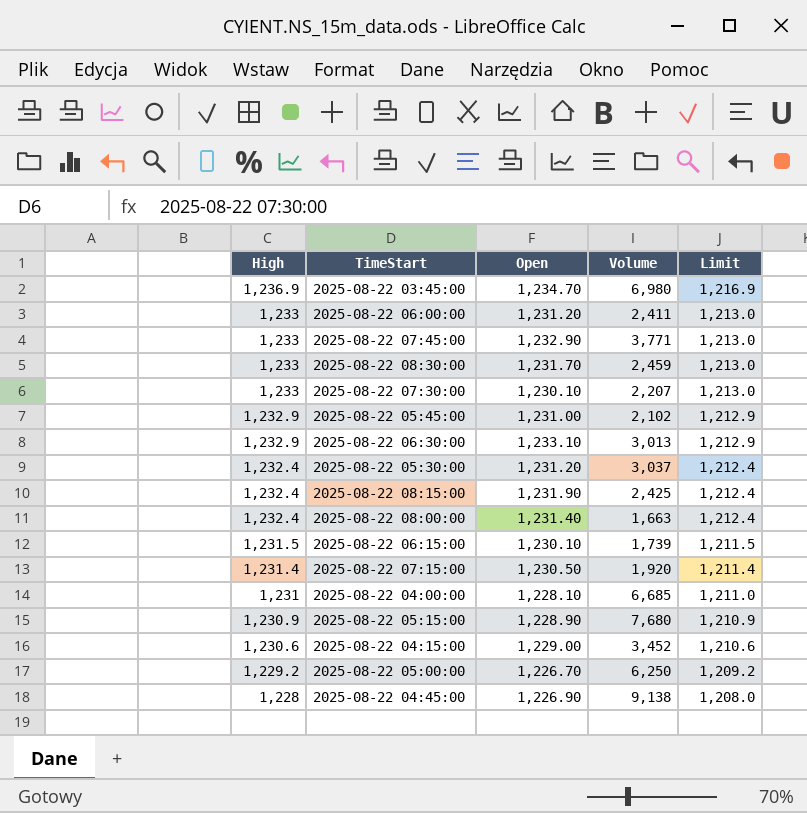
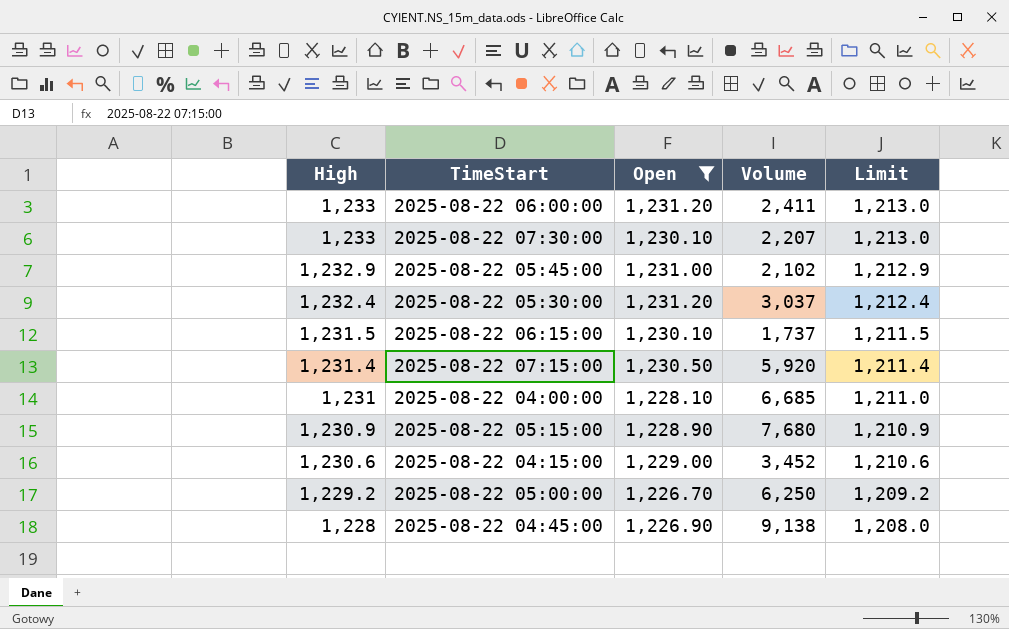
filter: none -> Open <= 1,231.20
2025-08-22 06:15:00 | Volume: 1,739 -> 1,737
2025-08-22 07:15:00 | Volume: 1,920 -> 5,920

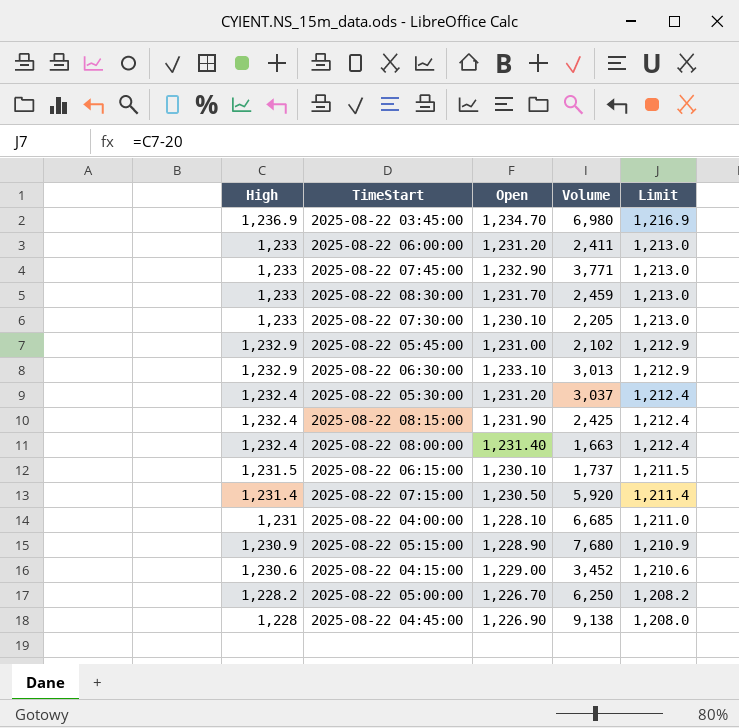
filter: Open <= 1,231.20 -> none
2025-08-22 07:30:00 | Volume: 2,207 -> 2,205
2025-08-22 05:00:00 | High: 1,229.2 -> 1,228.2
2025-08-22 05:00:00 | Limit: 1,209.2 -> 1,208.2

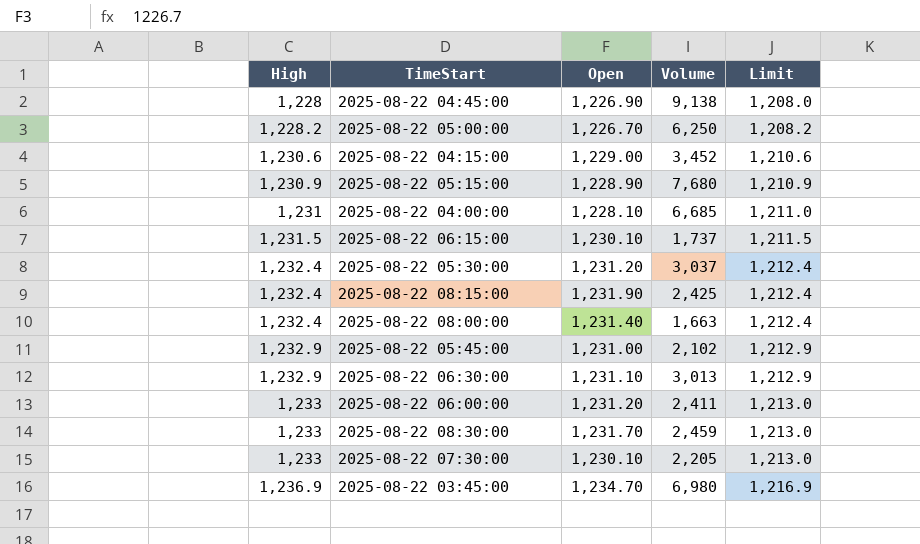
row order: High descending -> High ascending
row 2025-08-22 07:45:00: 1,233 | 1,232.90 | 3,771 | 1,213.0 -> none
row 2025-08-22 07:15:00: 1,231.4 | 1,230.50 | 5,920 | 1,211.4 -> none
2025-08-22 06:30:00 | Open: 1,233.10 -> 1,231.10

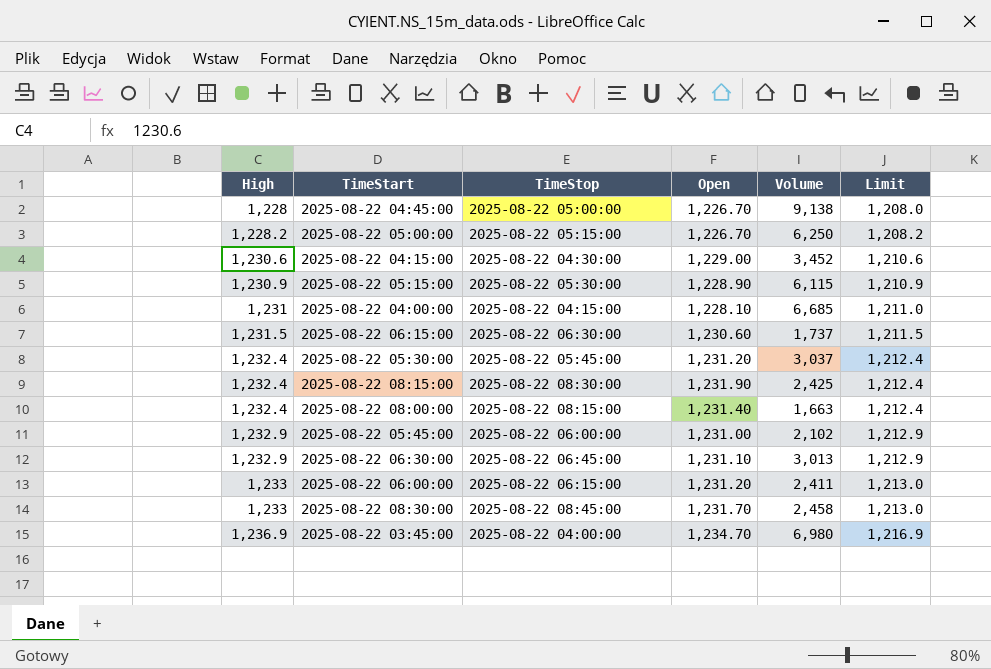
column TimeStop | position: none -> 3
row 2025-08-22 07:30:00: 1,233 | 1,230.10 | 2,205 | 1,213.0 -> none
2025-08-22 04:45:00 | Open: 1,226.90 -> 1,226.70
2025-08-22 05:15:00 | Volume: 7,680 -> 6,115
2025-08-22 06:15:00 | Open: 1,230.10 -> 1,230.60
2025-08-22 08:30:00 | Volume: 2,459 -> 2,458

